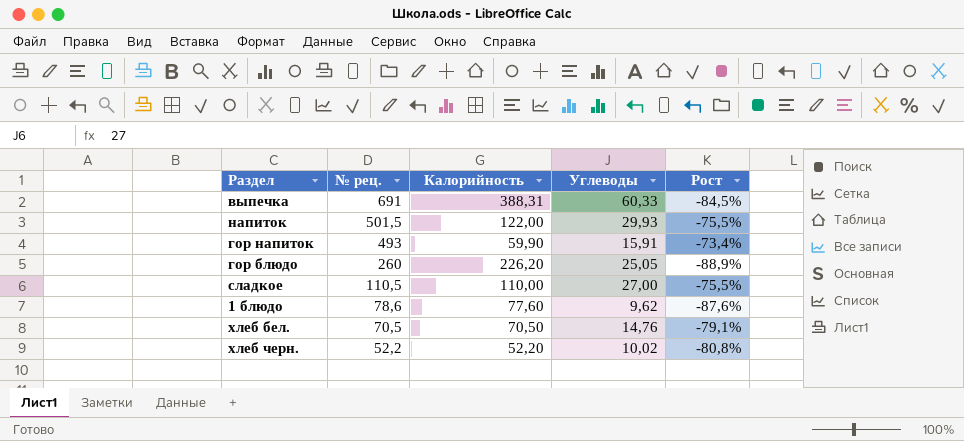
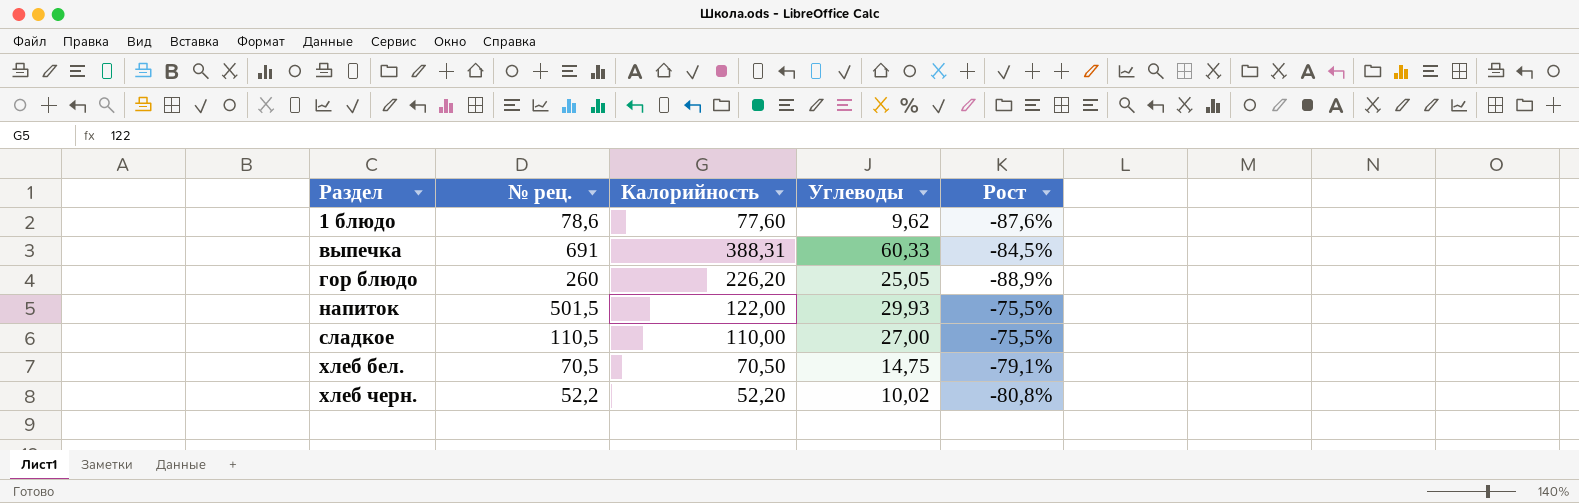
row order: № рец. descending -> Раздел ascending
row гор напиток: 493 | 59,90 | 15,91 | -73,4% -> none
хлеб бел. | Углеводы: 14,76 -> 14,75

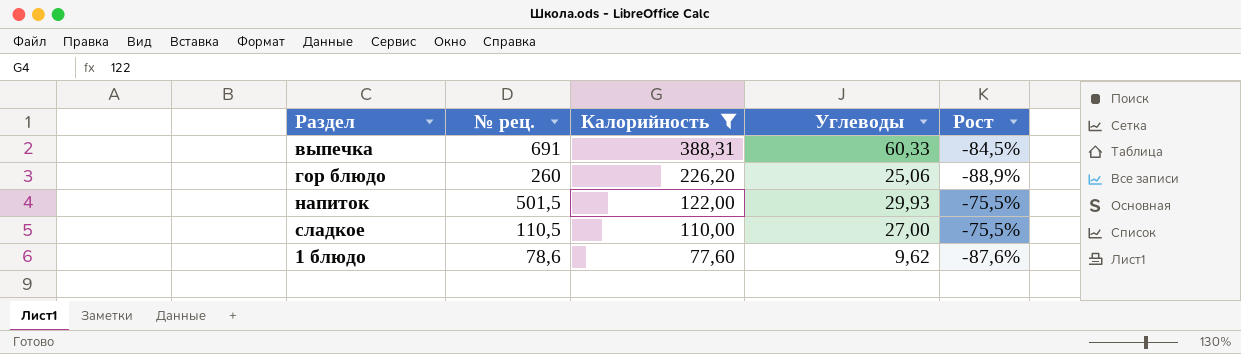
filter: none -> Калорийность >= 77,60
row order: Раздел ascending -> Калорийность descending
гор блюдо | Углеводы: 25,05 -> 25,06

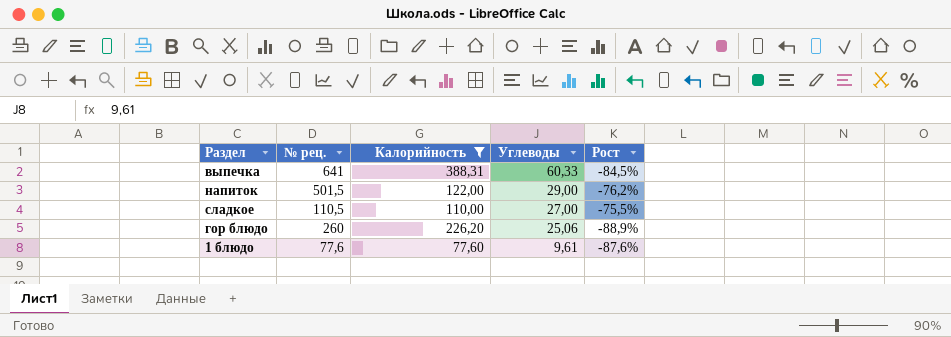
row order: Калорийность descending -> Углеводы descending
выпечка | № рец.: 691 -> 641
напиток | Углеводы: 29,93 -> 29,00
напиток | Рост: -75,5% -> -76,2%
1 блюдо | № рец.: 78,6 -> 77,6
1 блюдо | Углеводы: 9,62 -> 9,61

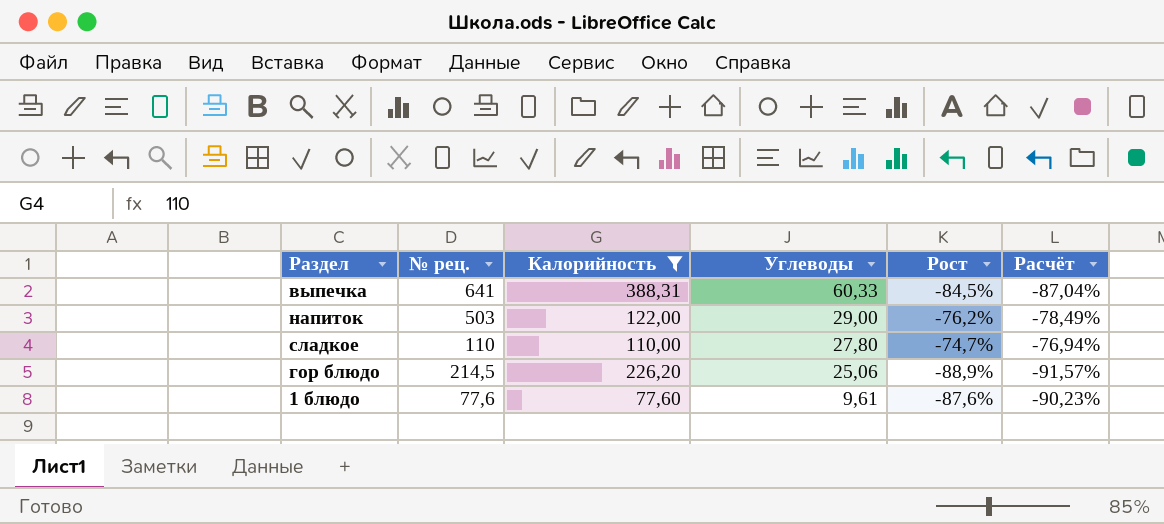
column Расчёт | formula: none -> [Рост] * 1,03
напиток | № рец.: 501,5 -> 503
сладкое | № рец.: 110,5 -> 110
сладкое | Углеводы: 27,00 -> 27,80
сладкое | Рост: -75,5% -> -74,7%
гор блюдо | № рец.: 260 -> 214,5

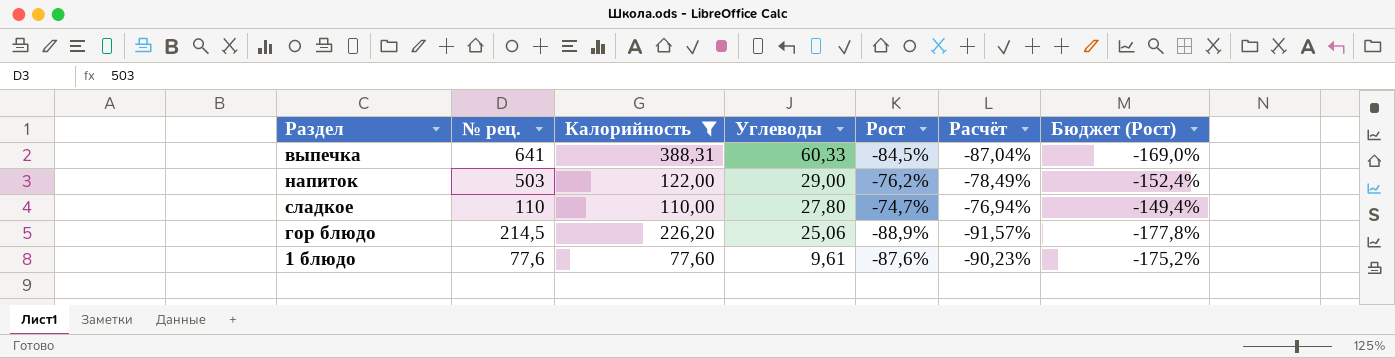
column Бюджет (Рост) | formula: none -> [Рост] * 2

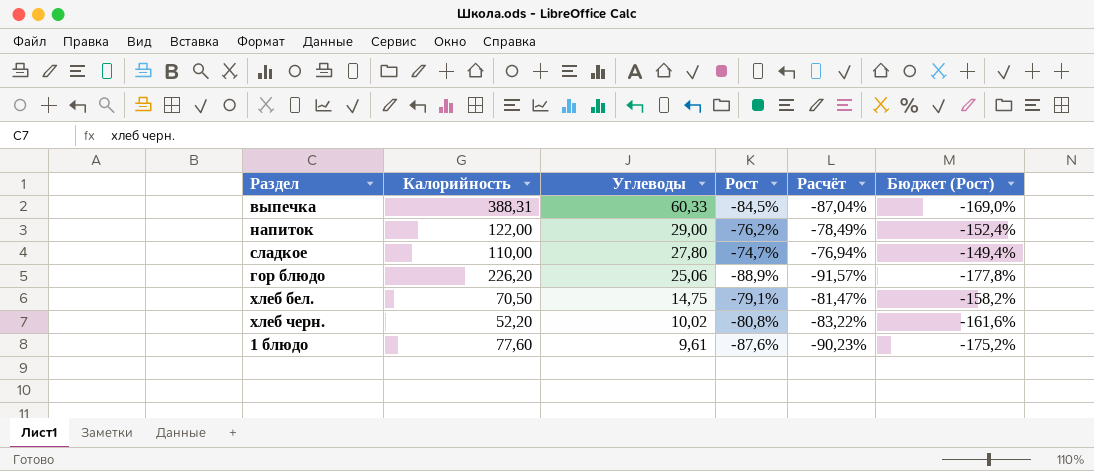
filter: Калорийность >= 77,60 -> none
column № рец. | position: 2 -> none

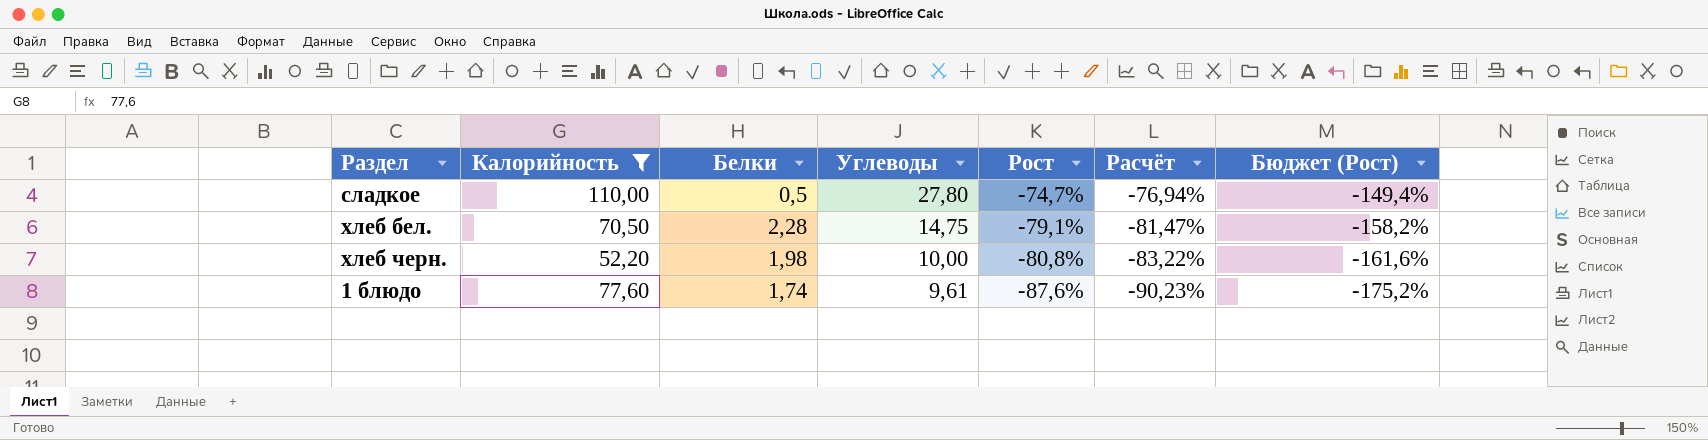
filter: none -> Калорийность <= 110,00
column Белки | position: none -> 3
хлеб черн. | Углеводы: 10,02 -> 10,00

